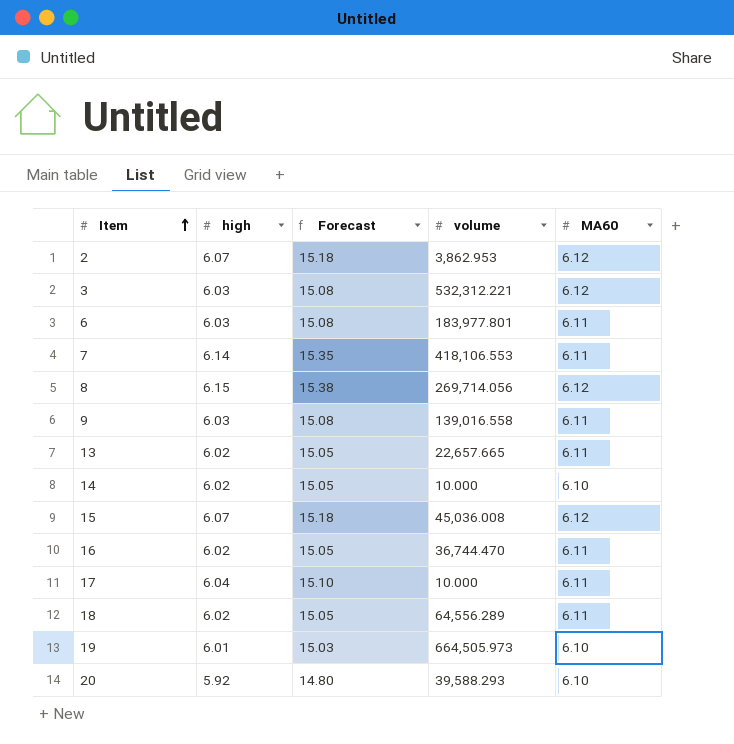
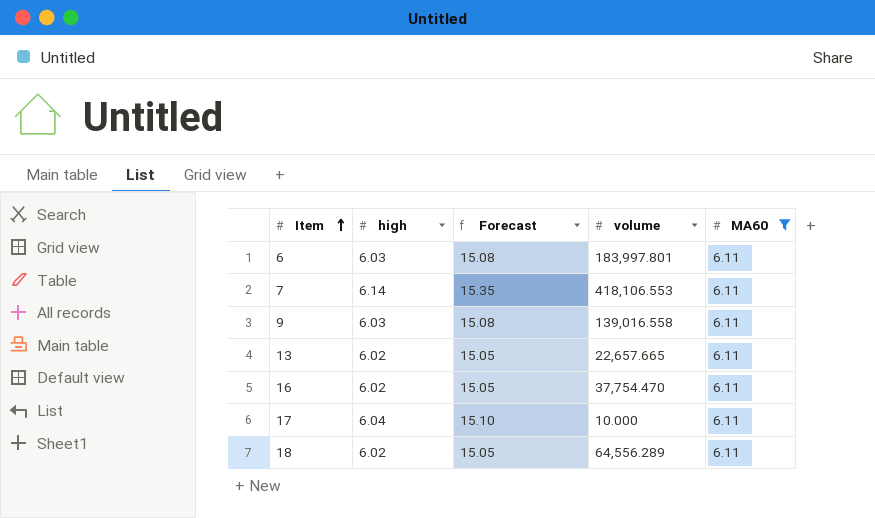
filter: none -> MA60 = 6.11
6 | volume: 183,977.801 -> 183,997.801
16 | volume: 36,744.470 -> 37,754.470

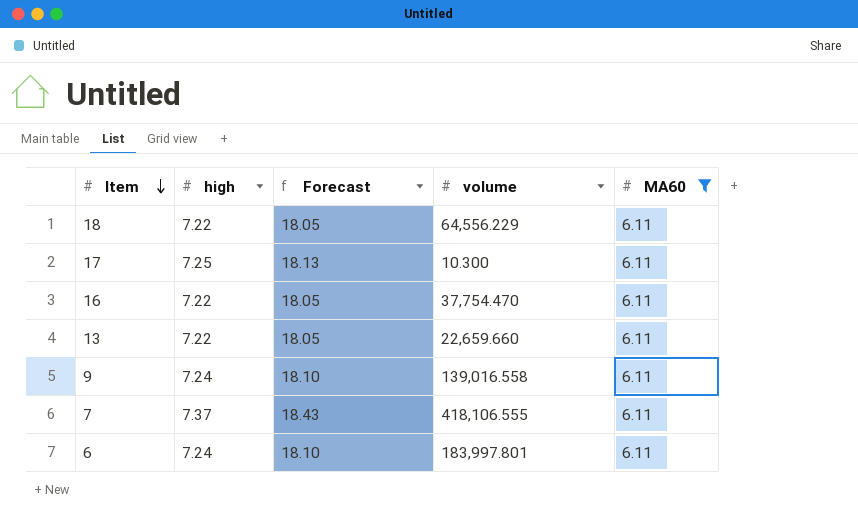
row order: Item ascending -> Item descending
18 | high: 6.02 -> 7.22
18 | Forecast: 15.05 -> 18.05
18 | volume: 64,556.289 -> 64,556.229
17 | high: 6.04 -> 7.25
17 | Forecast: 15.10 -> 18.13
17 | volume: 10.000 -> 10.300
16 | high: 6.02 -> 7.22
16 | Forecast: 15.05 -> 18.05
13 | high: 6.02 -> 7.22
13 | Forecast: 15.05 -> 18.05
13 | volume: 22,657.665 -> 22,659.660
9 | high: 6.03 -> 7.24
9 | Forecast: 15.08 -> 18.10
7 | high: 6.14 -> 7.37
7 | Forecast: 15.35 -> 18.43
7 | volume: 418,106.553 -> 418,106.555
6 | high: 6.03 -> 7.24
6 | Forecast: 15.08 -> 18.10

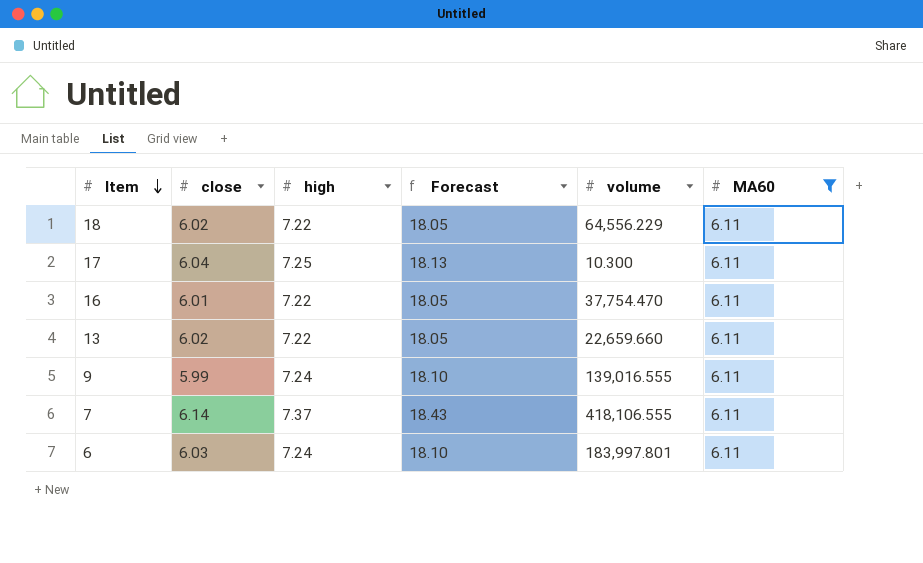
column close | position: none -> 2
9 | volume: 139,016.558 -> 139,016.555

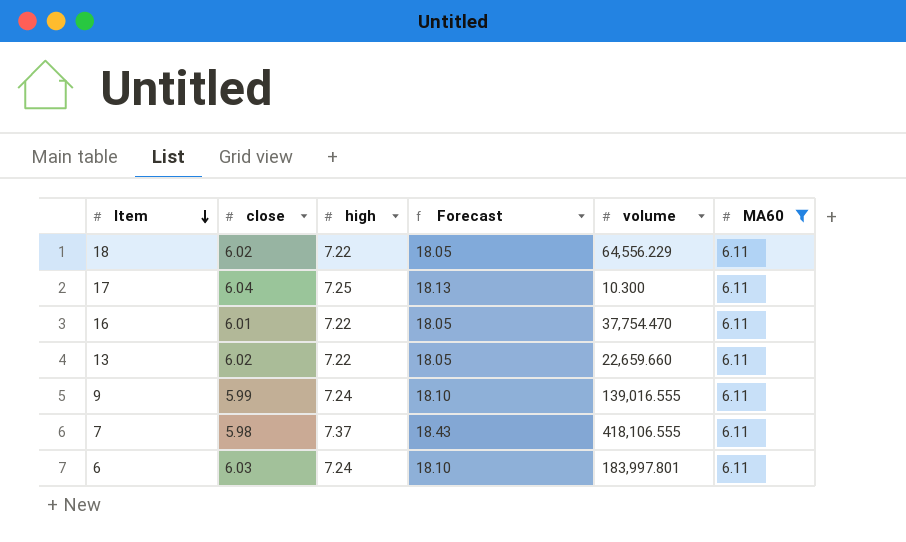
7 | close: 6.14 -> 5.98

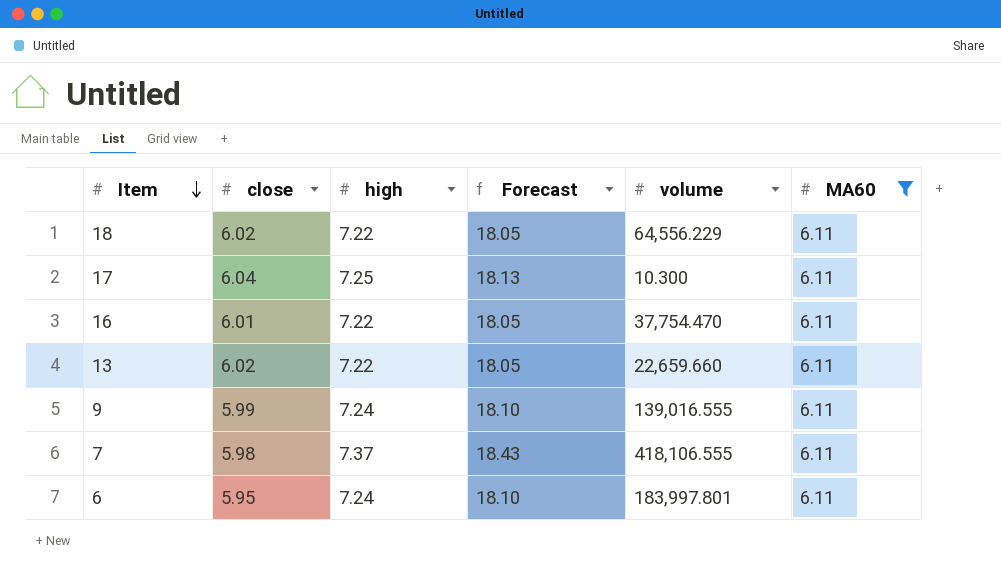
6 | close: 6.03 -> 5.95

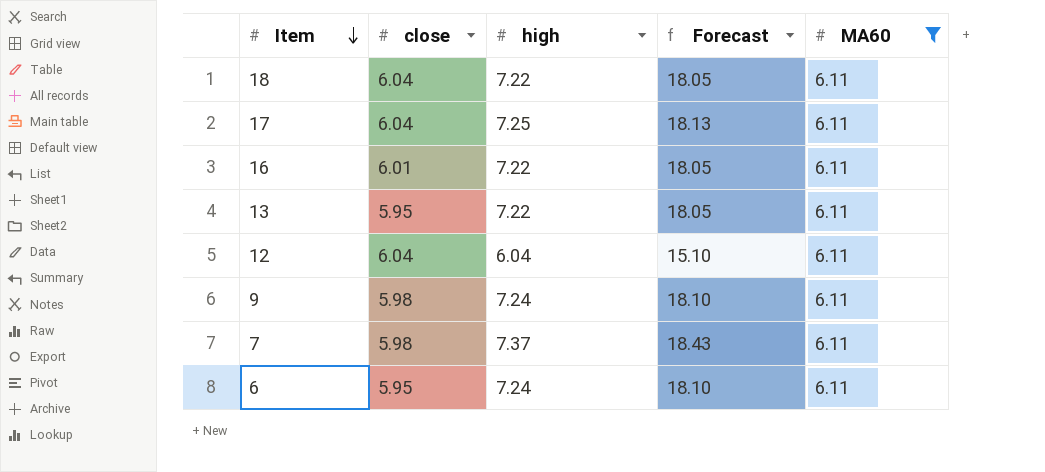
column volume | position: 5 -> none
18 | close: 6.02 -> 6.04
13 | close: 6.02 -> 5.95
row 12: none -> 6.04 | 6.04 | 15.10 | 6.11
9 | close: 5.99 -> 5.98

